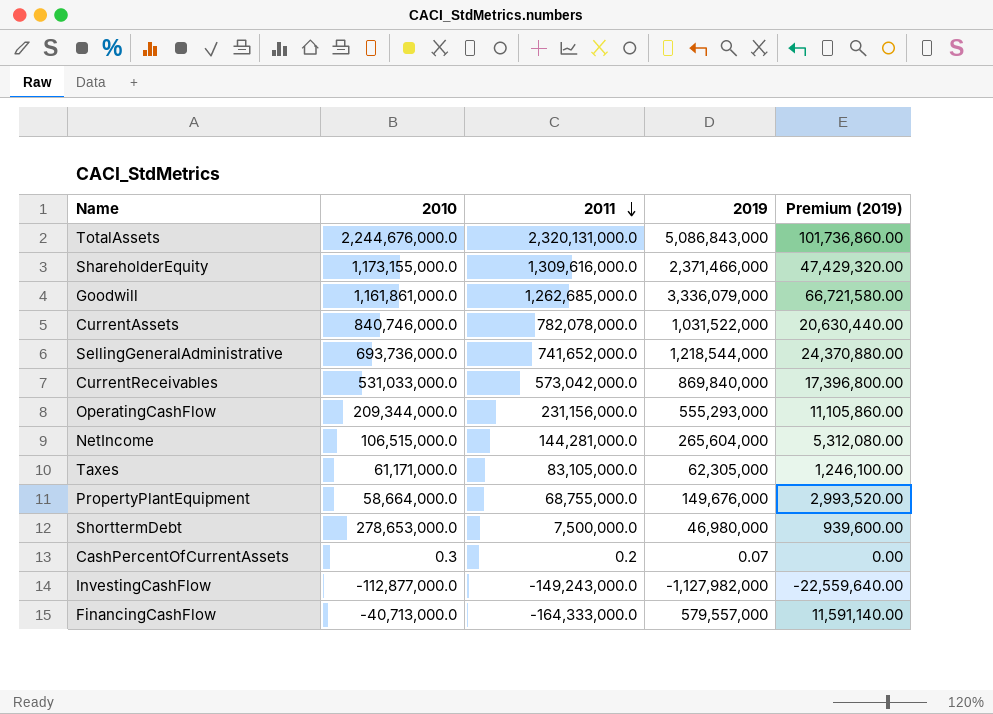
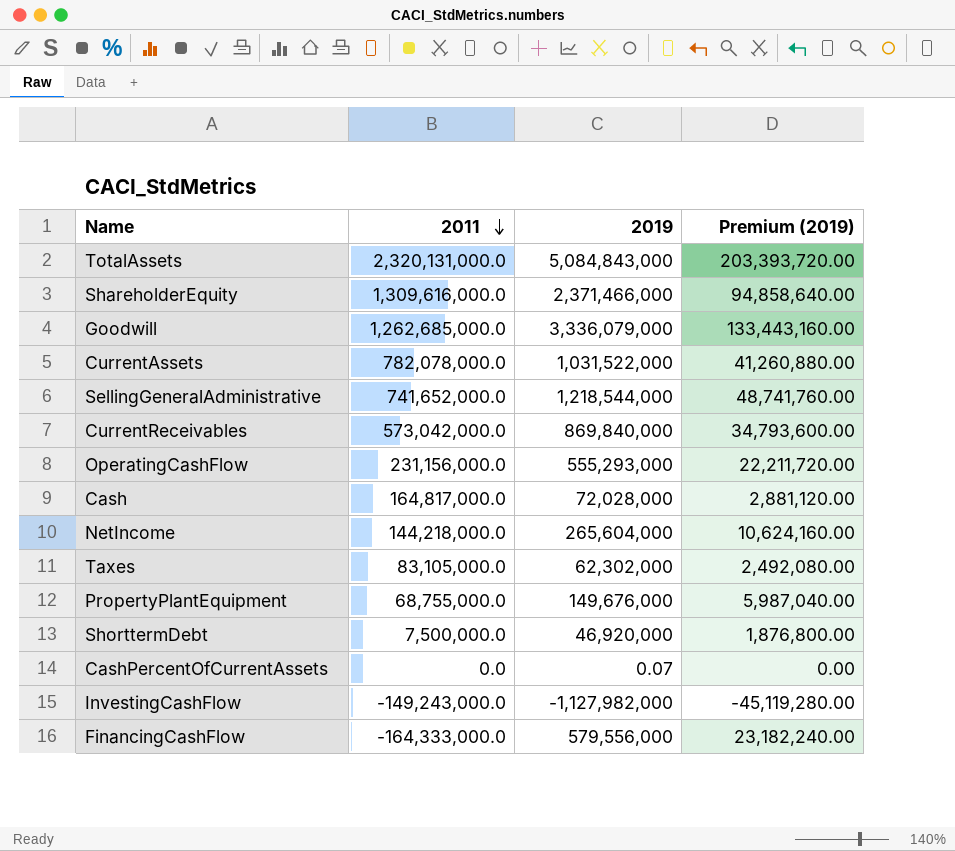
column 2010 | position: 2 -> none
column Premium (2019) | formula: [2019] * 0.02 -> [2019] * 0.04
TotalAssets | 2019: 5,086,843,000 -> 5,084,843,000
row Cash: none -> 164,817,000.0 | 72,028,000 | 2,881,120.00
NetIncome | 2011: 144,281,000.0 -> 144,218,000.0
Taxes | 2019: 62,305,000 -> 62,302,000
ShorttermDebt | 2019: 46,980,000 -> 46,920,000
CashPercentOfCurrentAssets | 2011: 0.2 -> 0.0
FinancingCashFlow | 2019: 579,557,000 -> 579,556,000

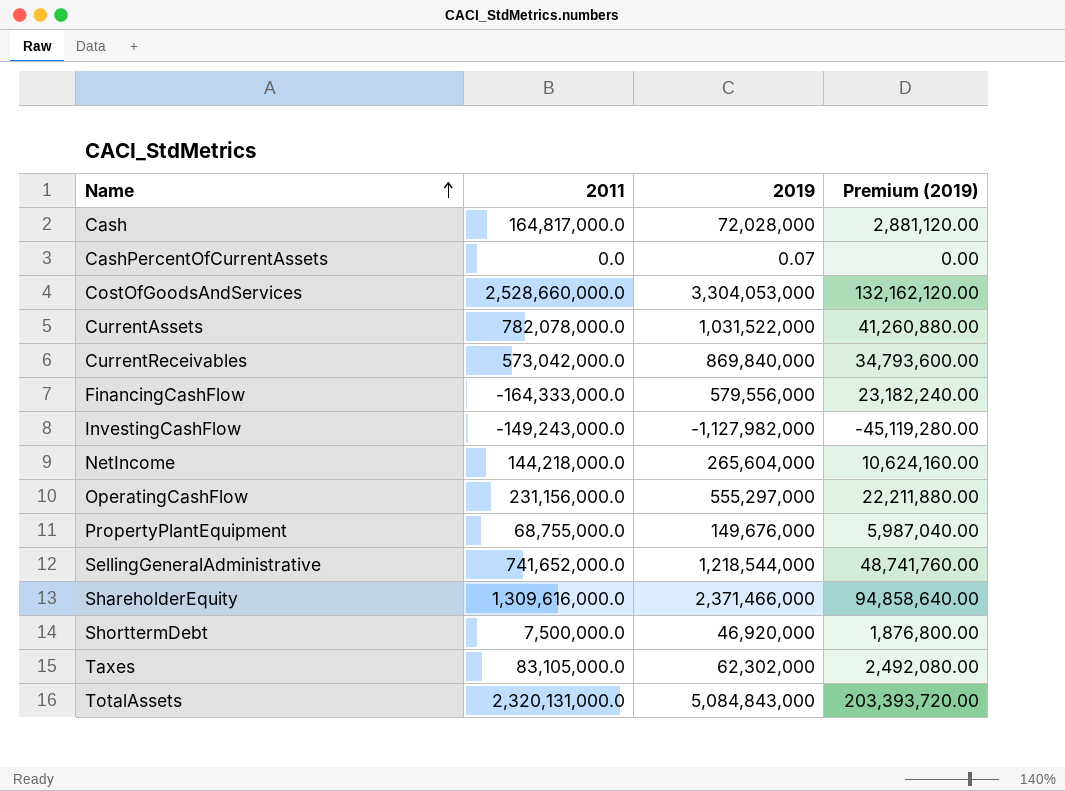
row order: 2011 descending -> Name ascending
row Goodwill: 1,262,685,000.0 | 3,336,079,000 | 133,443,160.00 -> none
row CostOfGoodsAndServices: none -> 2,528,660,000.0 | 3,304,053,000 | 132,162,120.00
OperatingCashFlow | 2019: 555,293,000 -> 555,297,000
OperatingCashFlow | Premium (2019): 22,211,720.00 -> 22,211,880.00

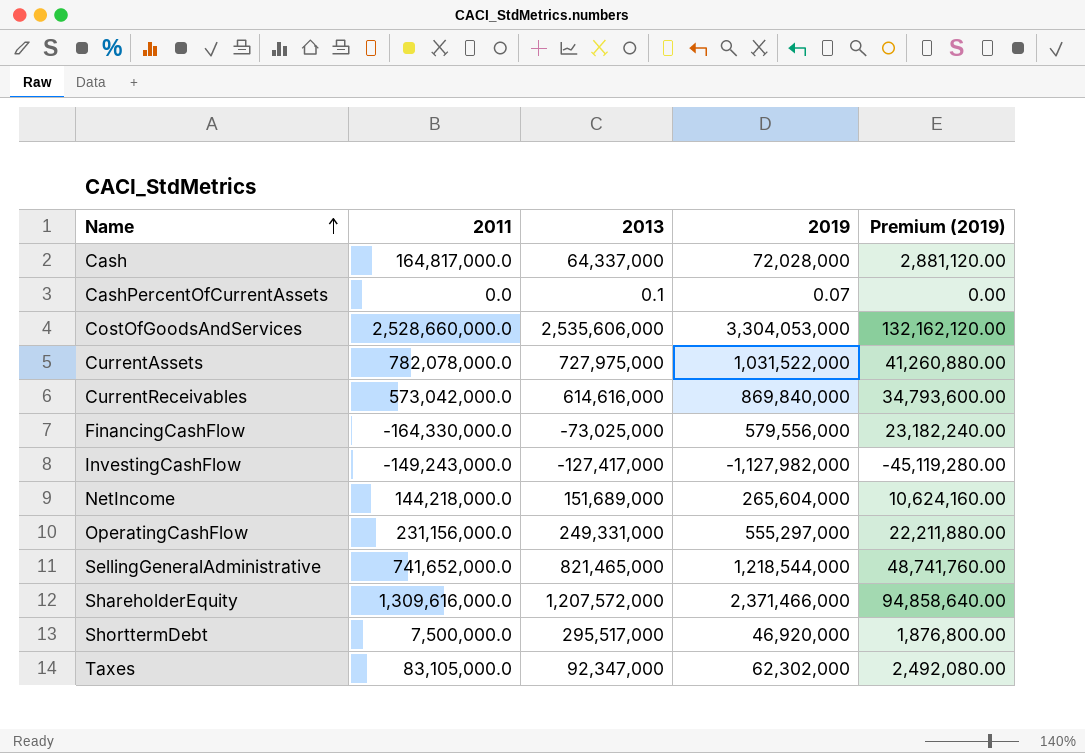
column 2013 | position: none -> 3
row PropertyPlantEquipment: 68,755,000.0 | 149,676,000 | 5,987,040.00 -> none
row TotalAssets: 2,320,131,000.0 | 5,084,843,000 | 203,393,720.00 -> none
FinancingCashFlow | 2011: -164,333,000.0 -> -164,330,000.0

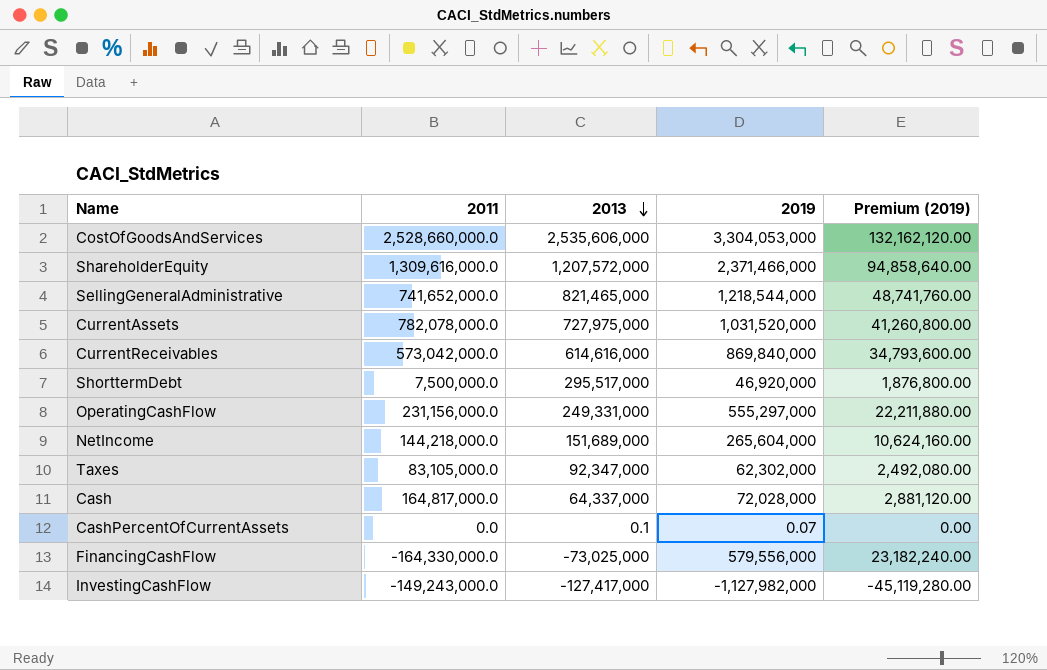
row order: Name ascending -> 2013 descending
CurrentAssets | 2019: 1,031,522,000 -> 1,031,520,000
CurrentAssets | Premium (2019): 41,260,880.00 -> 41,260,800.00

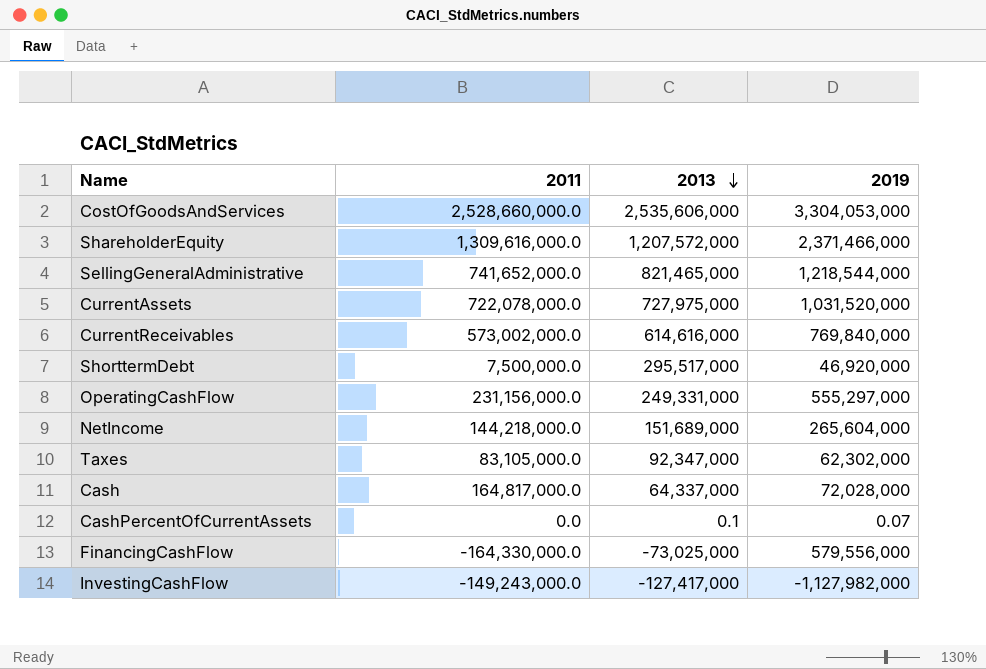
column Premium (2019) | formula: [2019] * 0.04 -> none
CurrentAssets | 2011: 782,078,000.0 -> 722,078,000.0
CurrentReceivables | 2011: 573,042,000.0 -> 573,002,000.0
CurrentReceivables | 2019: 869,840,000 -> 769,840,000

